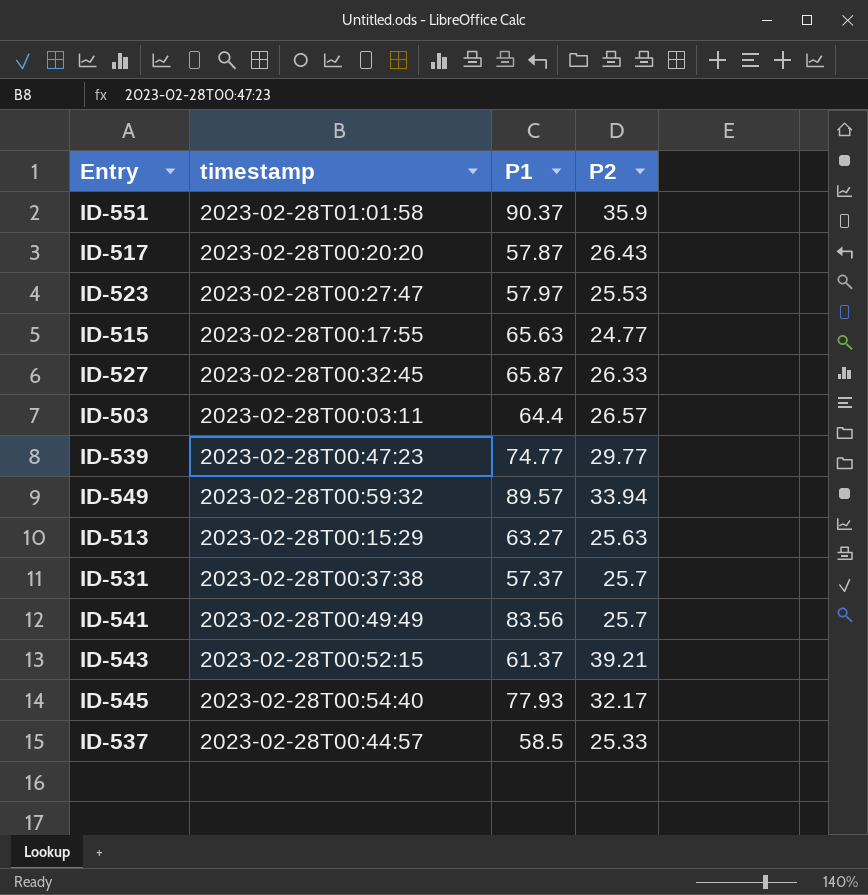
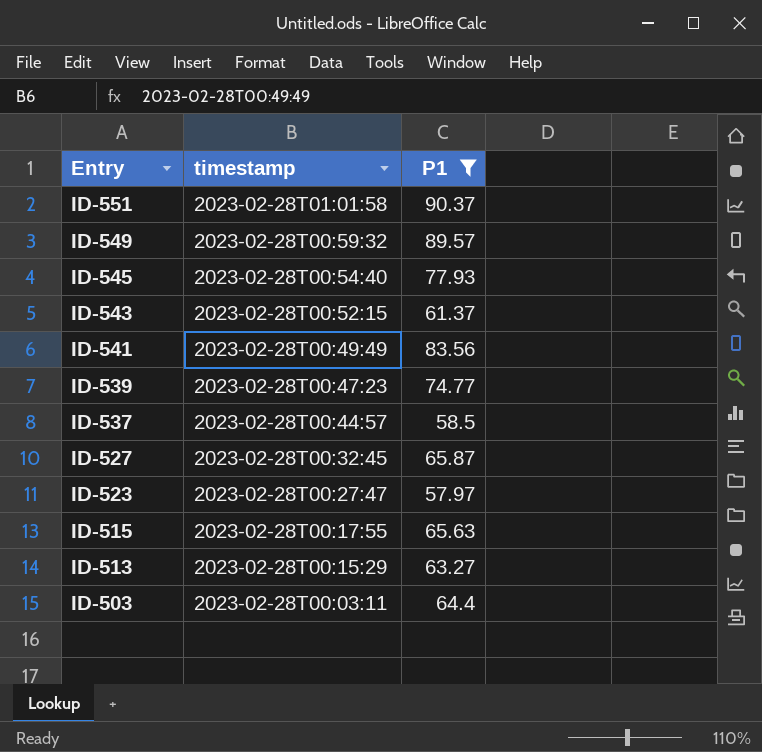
filter: none -> P1 >= 57.97
row order: none -> Entry descending
column P2 | position: 4 -> none

